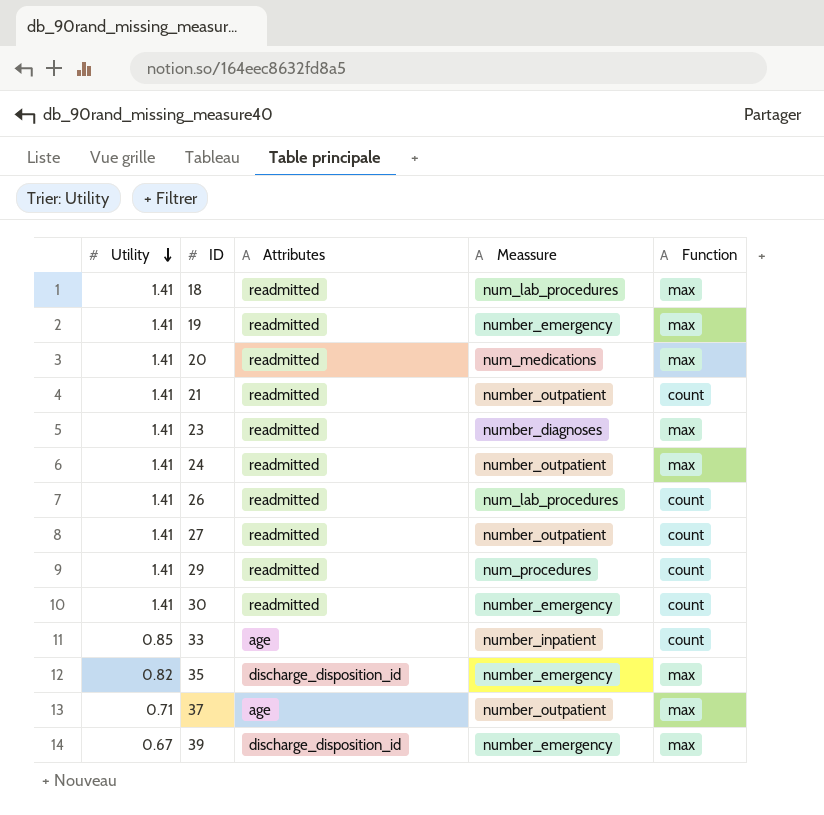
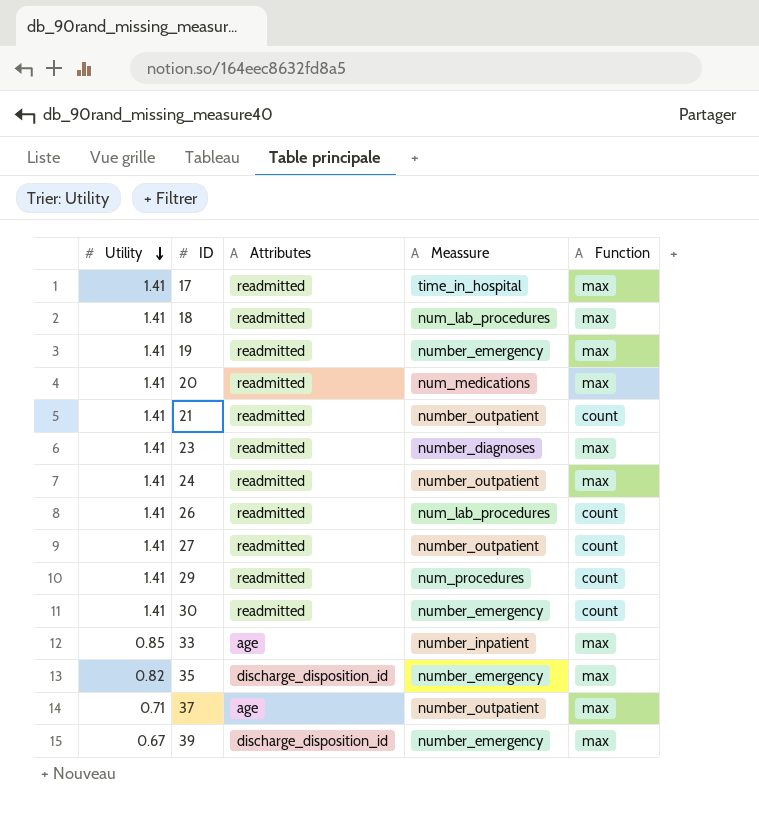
row 17: none -> 1.41 | readmitted | time_in_hospital | max
33 | Function: count -> max

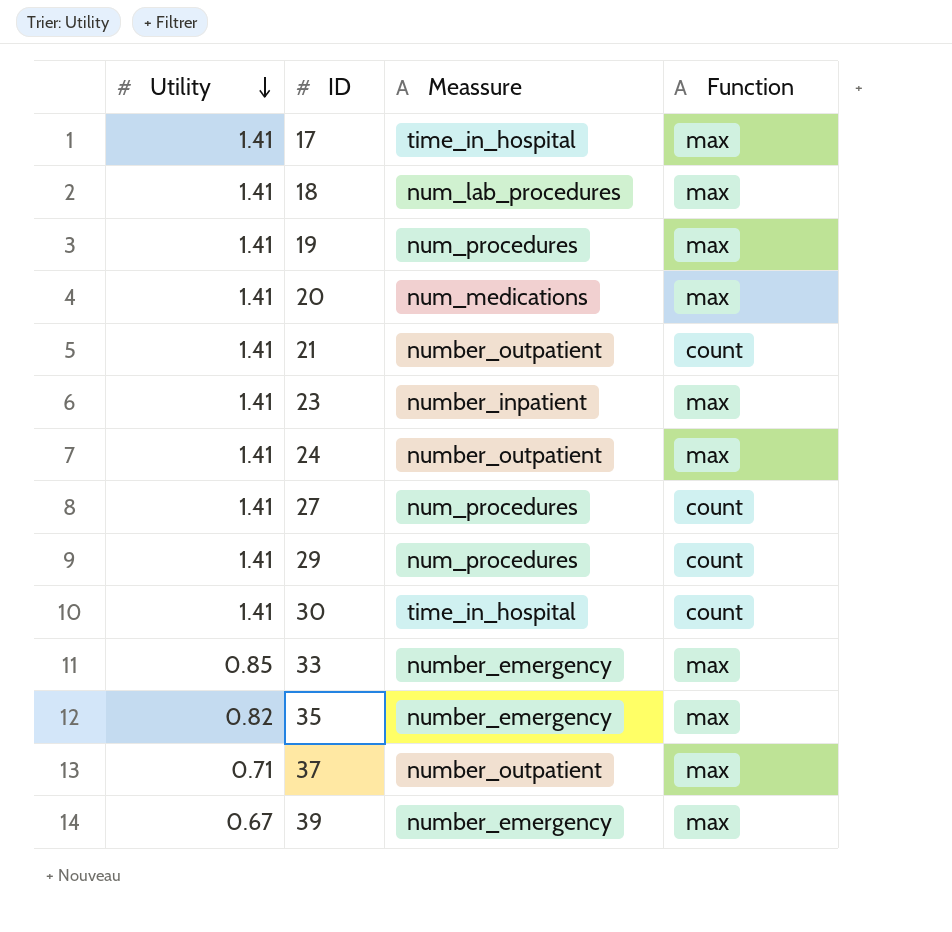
column Attributes | position: 3 -> none
row 26: 1.41 | readmitted | num_lab_procedures | count -> none
19 | Meassure: number_emergency -> num_procedures
23 | Meassure: number_diagnoses -> number_inpatient
27 | Meassure: number_outpatient -> num_procedures
30 | Meassure: number_emergency -> time_in_hospital
33 | Meassure: number_inpatient -> number_emergency

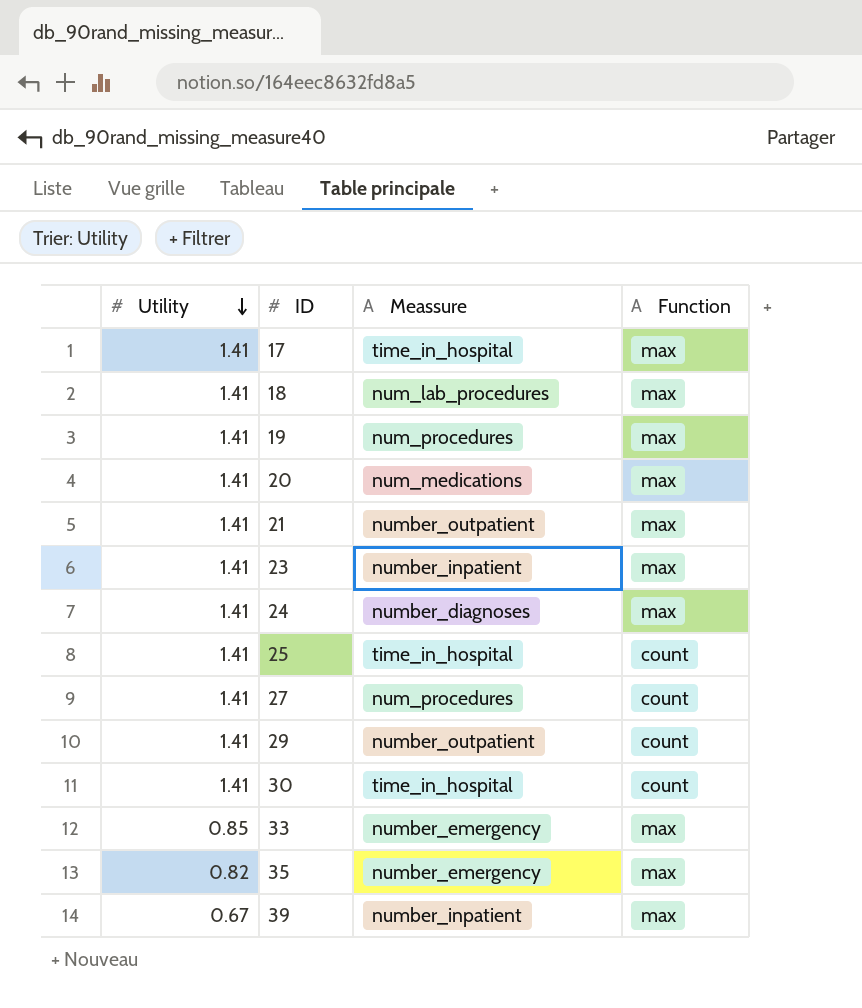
row 37: 0.71 | number_outpatient | max -> none
21 | Function: count -> max
24 | Meassure: number_outpatient -> number_diagnoses
row 25: none -> 1.41 | time_in_hospital | count
29 | Meassure: num_procedures -> number_outpatient
39 | Meassure: number_emergency -> number_inpatient

